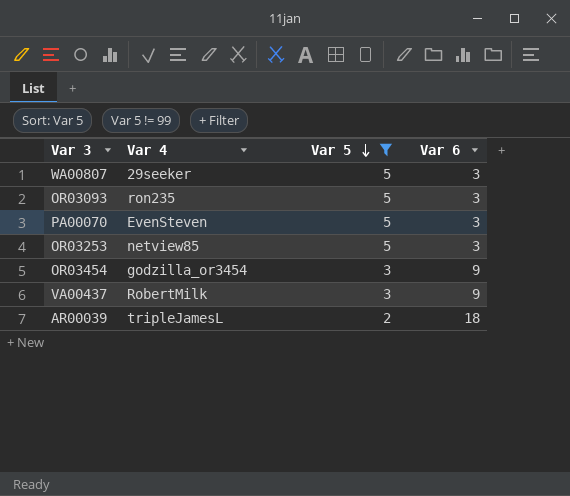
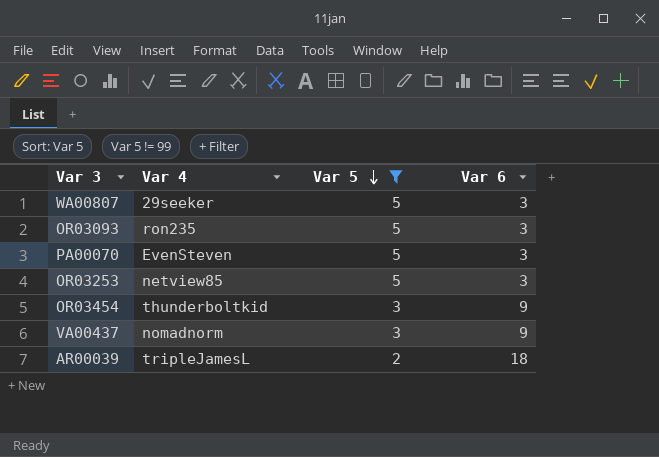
OR03454 | Var 4: godzilla_or3454 -> thunderboltkid
VA00437 | Var 4: RobertMilk -> nomadnorm

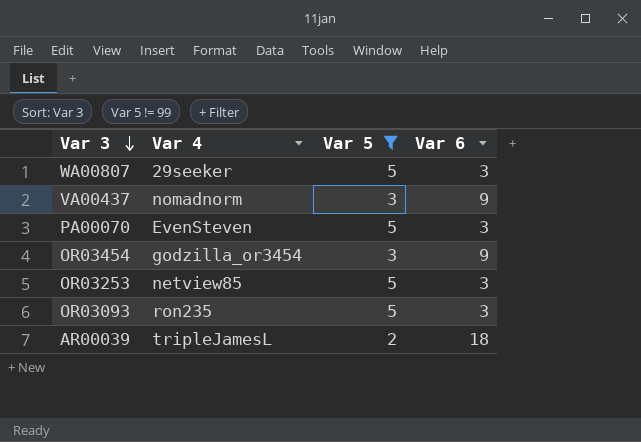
row order: Var 5 descending -> Var 3 descending
OR03454 | Var 4: thunderboltkid -> godzilla_or3454

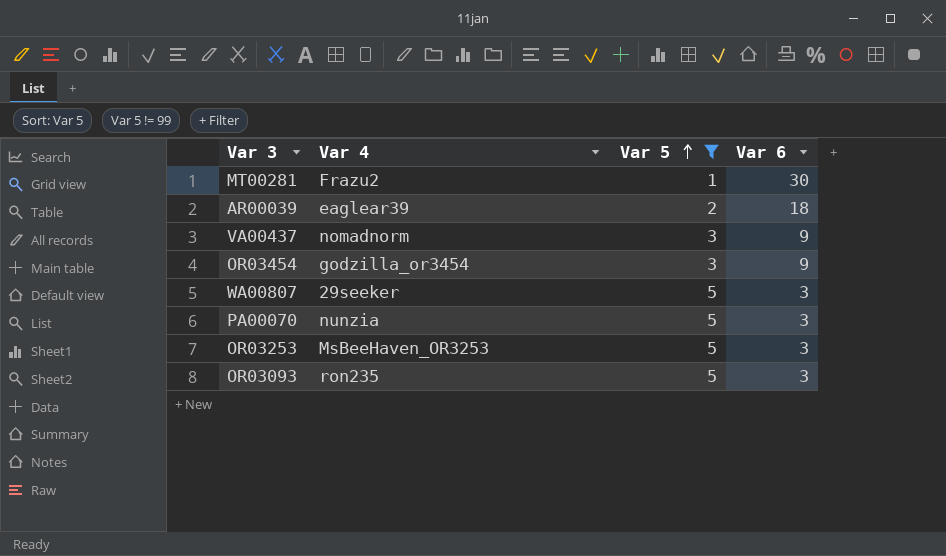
row order: Var 3 descending -> Var 5 ascending
row MT00281: none -> Frazu2 | 1 | 30
AR00039 | Var 4: tripleJamesL -> eaglear39
PA00070 | Var 4: EvenSteven -> nunzia
OR03253 | Var 4: netview85 -> MsBeeHaven_OR3253

